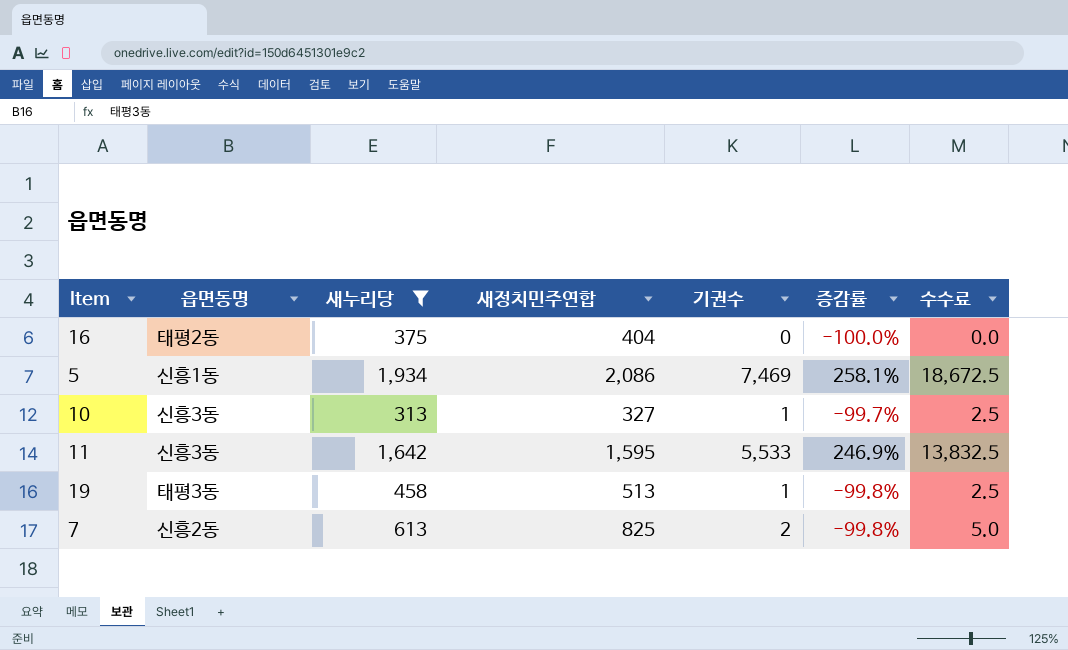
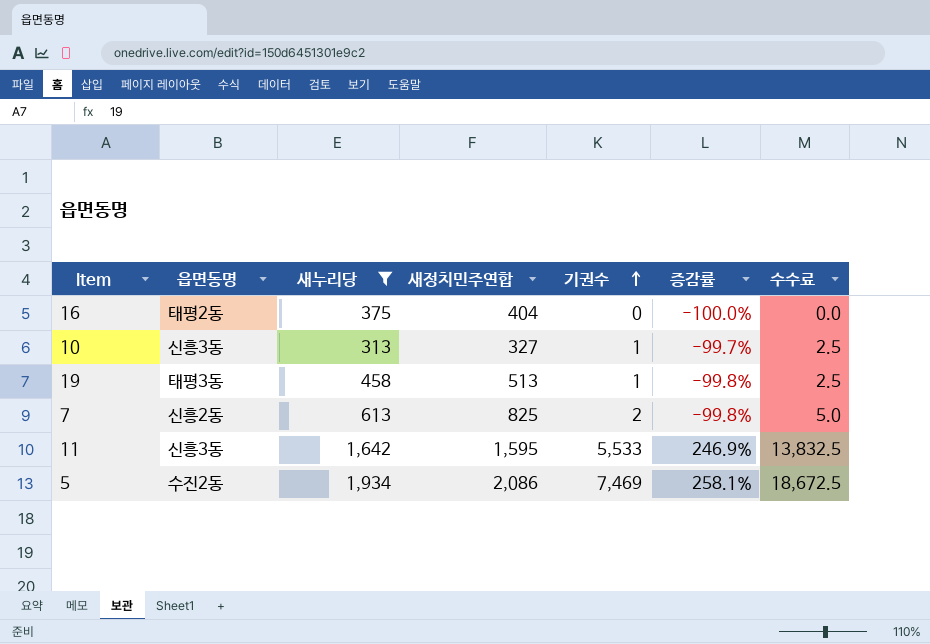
row order: none -> 기권수 ascending
5 | 읍면동명: 신흥1동 -> 수진2동

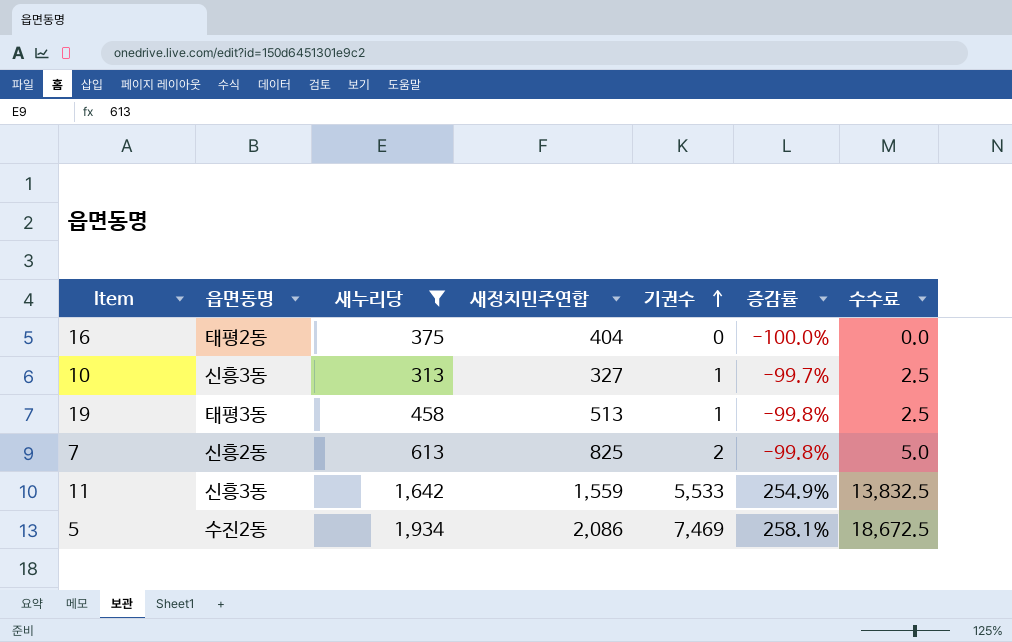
11 | 새정치민주연합: 1,595 -> 1,559
11 | 증감률: 246.9% -> 254.9%

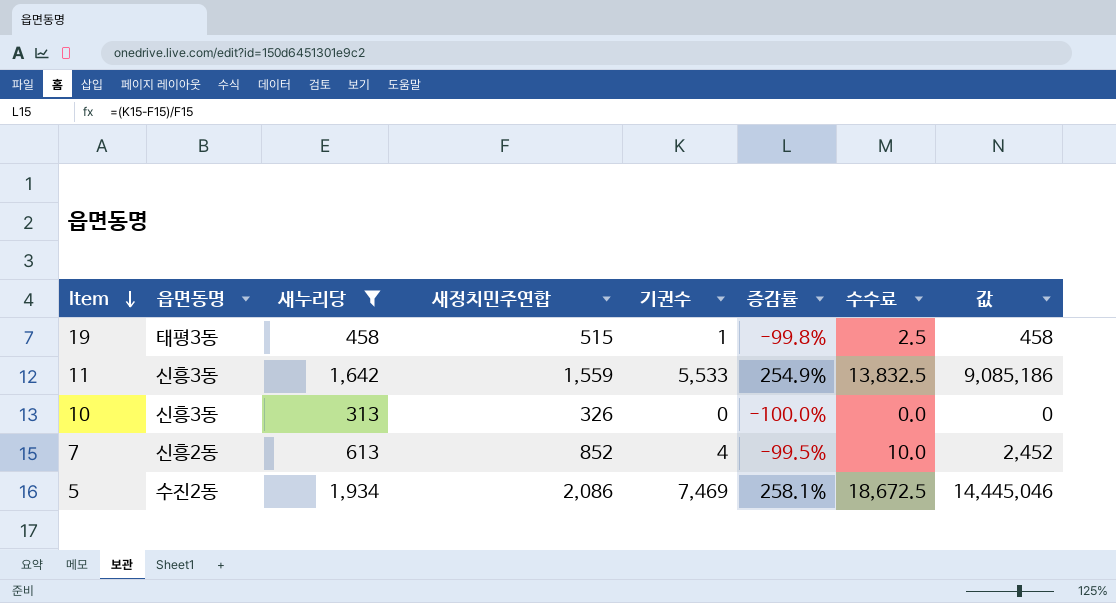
row order: 기권수 ascending -> Item descending
column 값 | formula: none -> [새누리당] * [기권수]
row 16: 태평2동 | 375 | 404 | 0 | -100.0% | 0.0 -> none
19 | 새정치민주연합: 513 -> 515
10 | 새정치민주연합: 327 -> 326
10 | 기권수: 1 -> 0
10 | 증감률: -99.7% -> -100.0%
10 | 수수료: 2.5 -> 0.0
7 | 새정치민주연합: 825 -> 852
7 | 기권수: 2 -> 4
7 | 증감률: -99.8% -> -99.5%
7 | 수수료: 5.0 -> 10.0

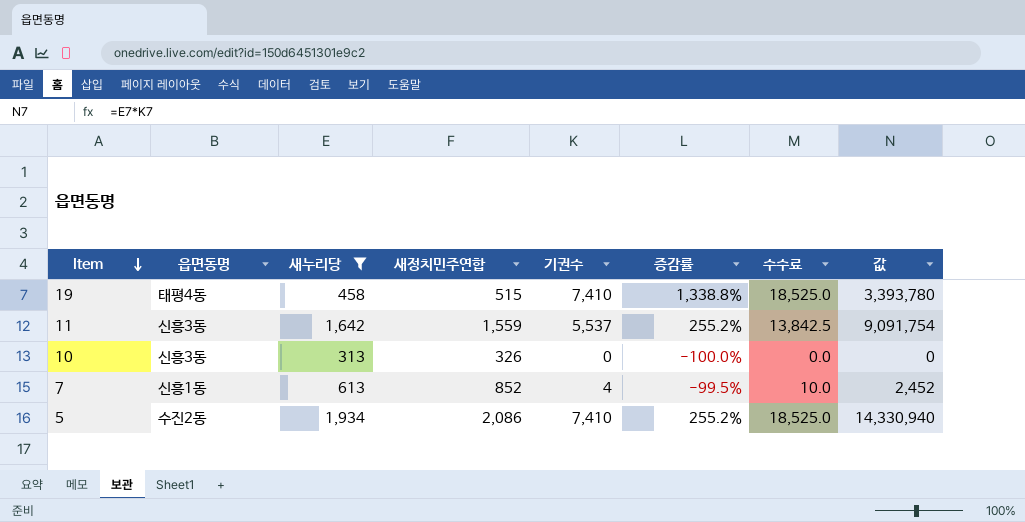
19 | 읍면동명: 태평3동 -> 태평4동
19 | 기권수: 1 -> 7,410
19 | 증감률: -99.8% -> 1,338.8%
19 | 수수료: 2.5 -> 18,525.0
19 | 값: 458 -> 3,393,780
11 | 기권수: 5,533 -> 5,537
11 | 증감률: 254.9% -> 255.2%
11 | 수수료: 13,832.5 -> 13,842.5
11 | 값: 9,085,186 -> 9,091,754
7 | 읍면동명: 신흥2동 -> 신흥1동
5 | 기권수: 7,469 -> 7,410
5 | 증감률: 258.1% -> 255.2%
5 | 수수료: 18,672.5 -> 18,525.0
5 | 값: 14,445,046 -> 14,330,940

